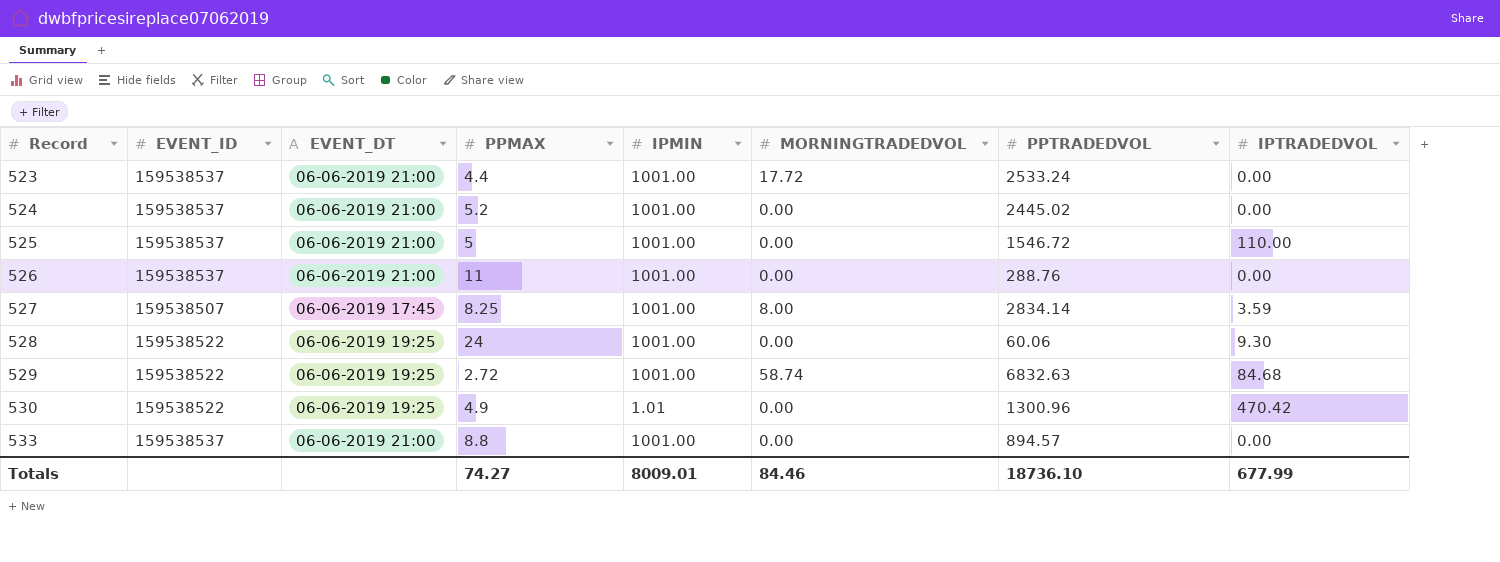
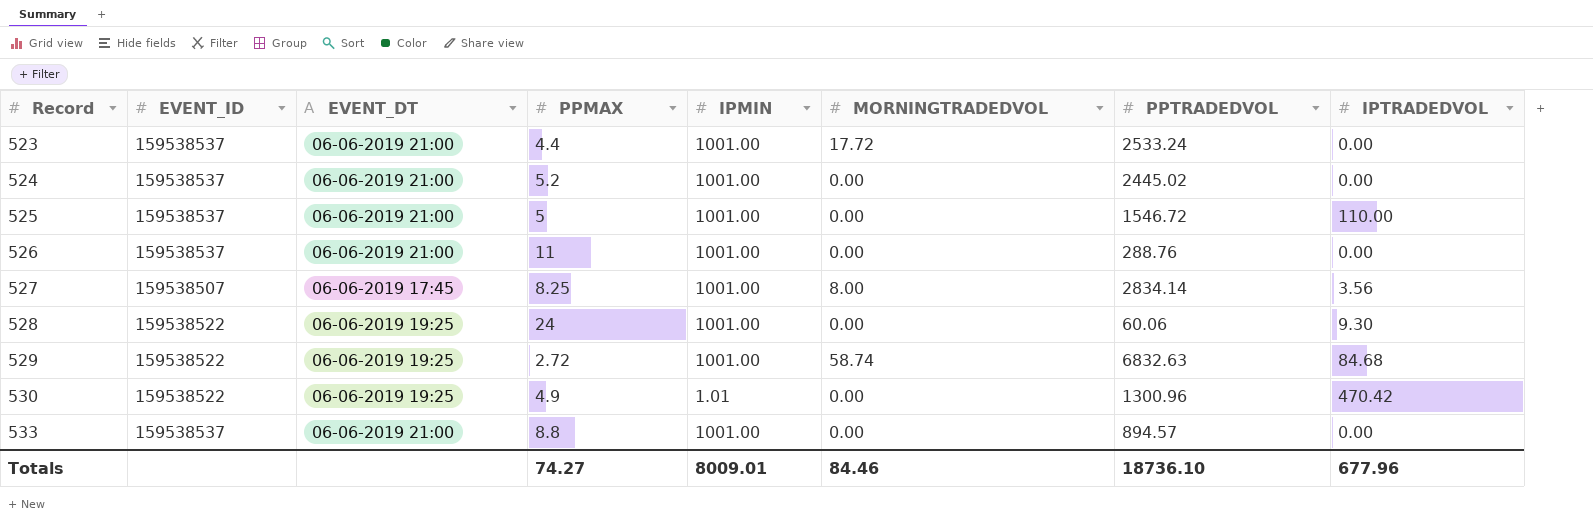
527 | IPTRADEDVOL: 3.59 -> 3.56
Totals | IPTRADEDVOL: 677.99 -> 677.96

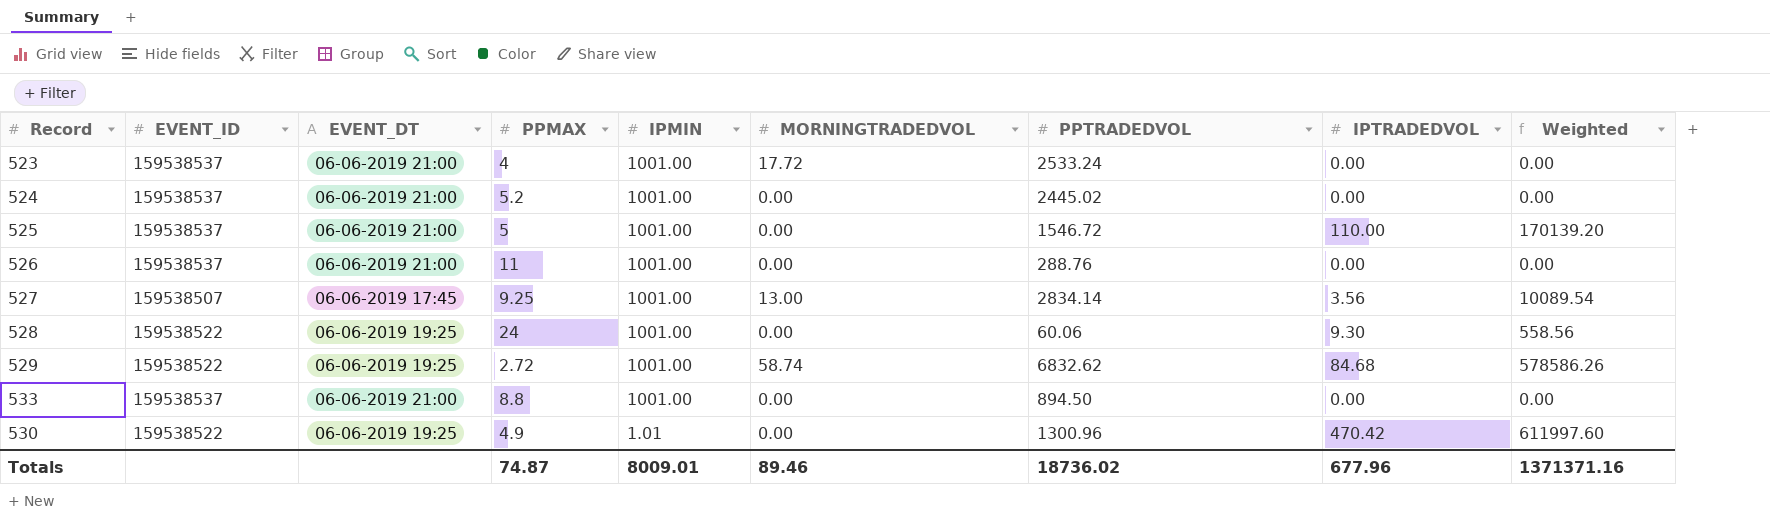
row order: Record ascending -> IPMIN descending
column Weighted | formula: none -> [PPTRADEDVOL] * [IPTRADEDVOL]
523 | PPMAX: 4.4 -> 4
527 | PPMAX: 8.25 -> 9.25
527 | MORNINGTRADEDVOL: 8.00 -> 13.00
529 | PPTRADEDVOL: 6832.63 -> 6832.62
533 | PPTRADEDVOL: 894.57 -> 894.50
Totals | PPMAX: 74.27 -> 74.87
Totals | MORNINGTRADEDVOL: 84.46 -> 89.46
Totals | PPTRADEDVOL: 18736.10 -> 18736.02

